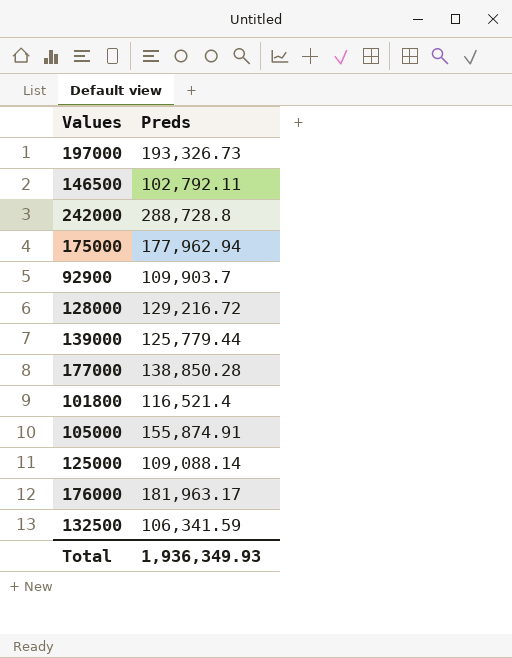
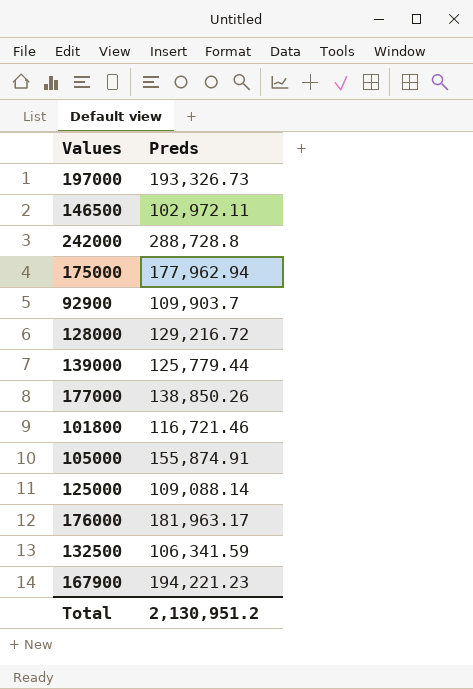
146500 | Preds: 102,792.11 -> 102,972.11
177000 | Preds: 138,850.28 -> 138,850.26
101800 | Preds: 116,521.4 -> 116,721.46
row 167900: none -> 194,221.23
Total | Preds: 1,936,349.93 -> 2,130,951.2

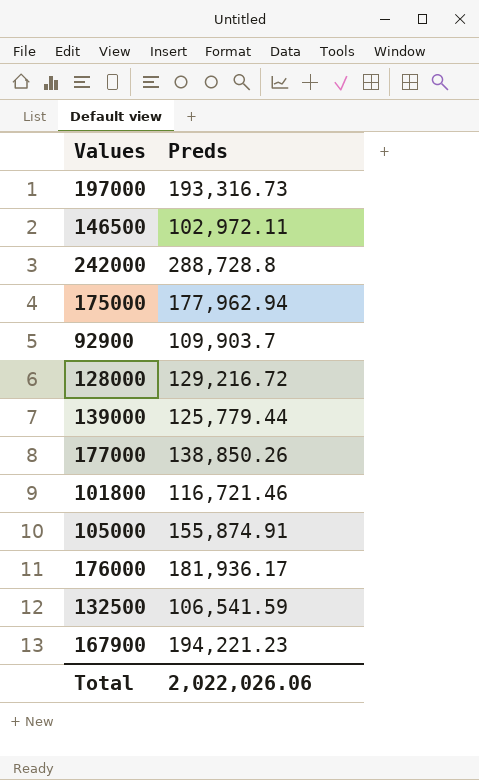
row 125000: 109,088.14 -> none
197000 | Preds: 193,326.73 -> 193,316.73
176000 | Preds: 181,963.17 -> 181,936.17
132500 | Preds: 106,341.59 -> 106,541.59
Total | Preds: 2,130,951.2 -> 2,022,026.06

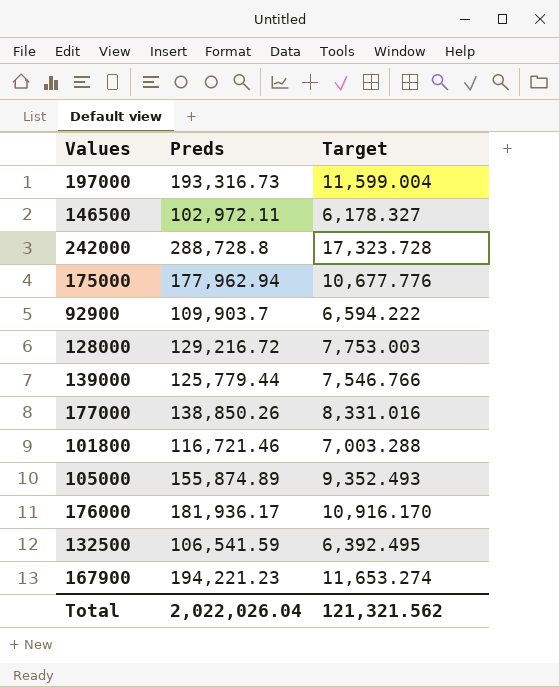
column Target | formula: none -> [Preds] * 0.06
105000 | Preds: 155,874.91 -> 155,874.89
Total | Preds: 2,022,026.06 -> 2,022,026.04

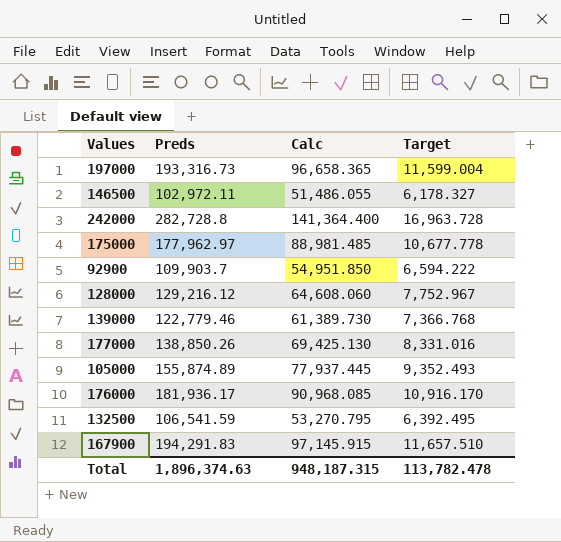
column Calc | formula: none -> [Preds] * 0.5
row 101800: 116,721.46 | 7,003.288 -> none
242000 | Preds: 288,728.8 -> 282,728.8
242000 | Target: 17,323.728 -> 16,963.728
175000 | Preds: 177,962.94 -> 177,962.97
175000 | Target: 10,677.776 -> 10,677.778
128000 | Preds: 129,216.72 -> 129,216.12
128000 | Target: 7,753.003 -> 7,752.967
139000 | Preds: 125,779.44 -> 122,779.46
139000 | Target: 7,546.766 -> 7,366.768
167900 | Preds: 194,221.23 -> 194,291.83
167900 | Target: 11,653.274 -> 11,657.510
Total | Preds: 2,022,026.04 -> 1,896,374.63
Total | Target: 121,321.562 -> 113,782.478

